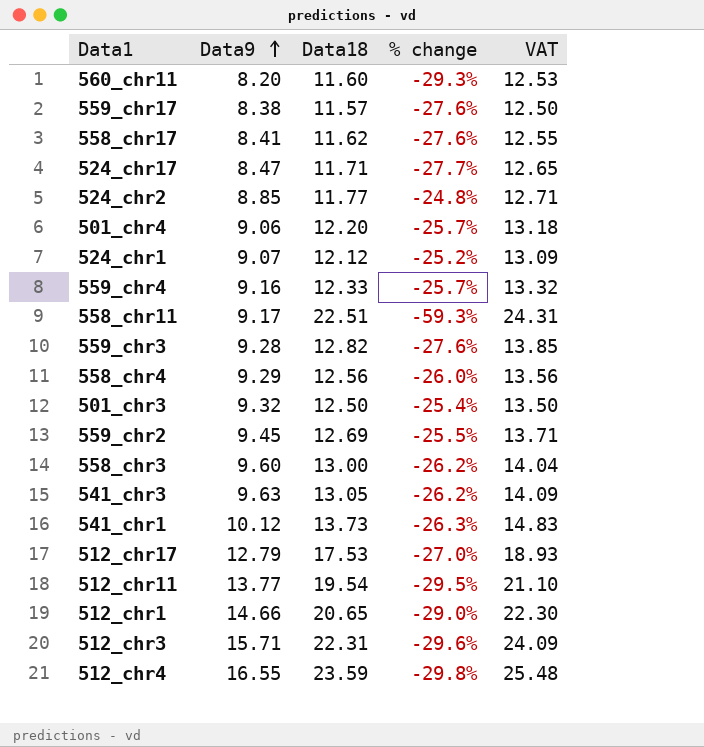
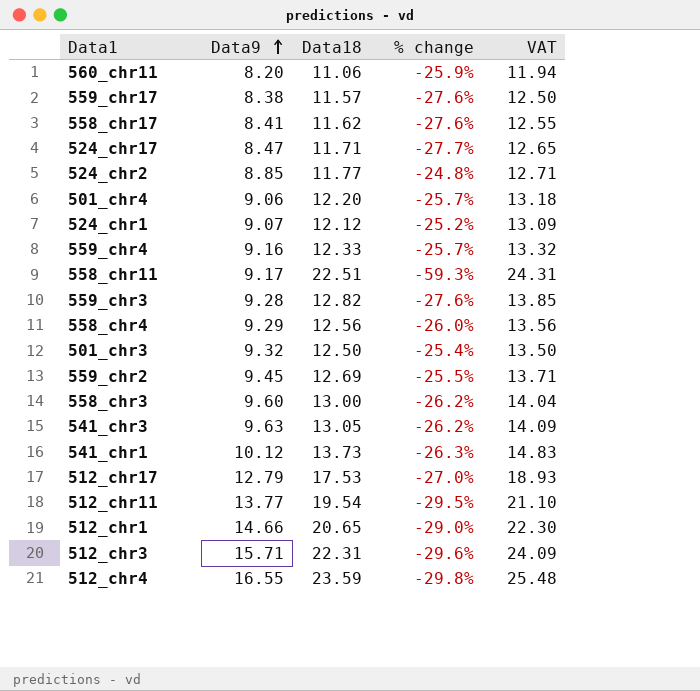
560_chr11 | Data18: 11.60 -> 11.06
560_chr11 | % change: -29.3% -> -25.9%
560_chr11 | VAT: 12.53 -> 11.94

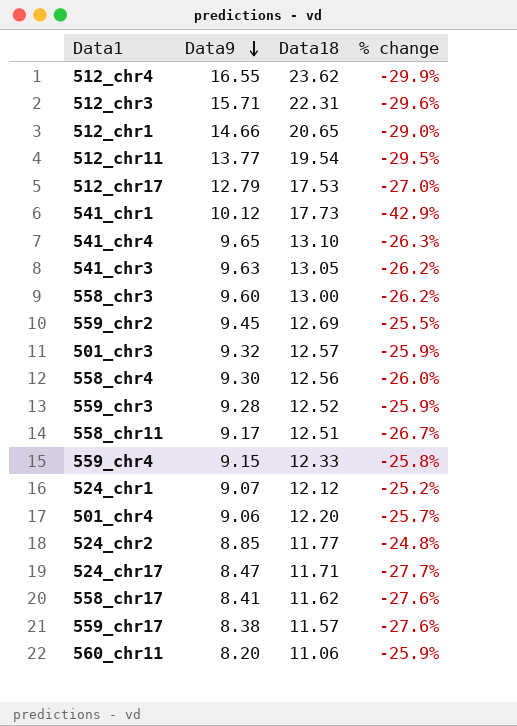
row order: Data9 ascending -> Data9 descending
column VAT | formula: [Data18] * 1.08 -> none
512_chr4 | Data18: 23.59 -> 23.62
512_chr4 | % change: -29.8% -> -29.9%
541_chr1 | Data18: 13.73 -> 17.73
541_chr1 | % change: -26.3% -> -42.9%
row 541_chr4: none -> 9.65 | 13.10 | -26.3%
501_chr3 | Data18: 12.50 -> 12.57
501_chr3 | % change: -25.4% -> -25.9%
558_chr4 | Data9: 9.29 -> 9.30
559_chr3 | Data18: 12.82 -> 12.52
559_chr3 | % change: -27.6% -> -25.9%
558_chr11 | Data18: 22.51 -> 12.51
558_chr11 | % change: -59.3% -> -26.7%
559_chr4 | Data9: 9.16 -> 9.15
559_chr4 | % change: -25.7% -> -25.8%

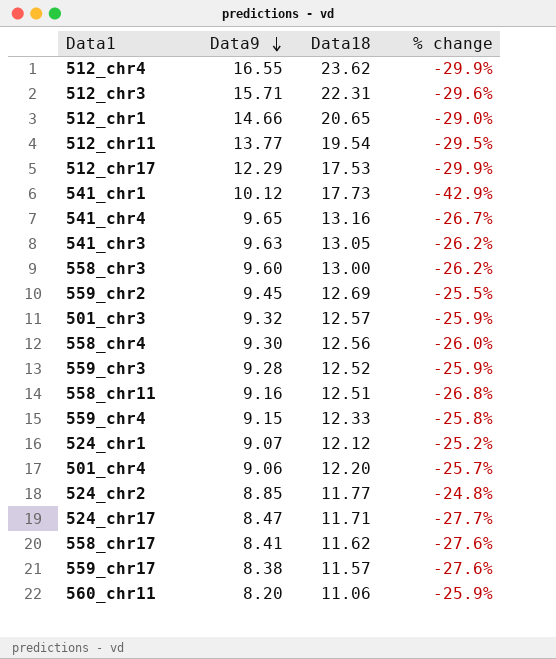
512_chr17 | Data9: 12.79 -> 12.29
512_chr17 | % change: -27.0% -> -29.9%
541_chr4 | Data18: 13.10 -> 13.16
541_chr4 | % change: -26.3% -> -26.7%
558_chr11 | Data9: 9.17 -> 9.16
558_chr11 | % change: -26.7% -> -26.8%

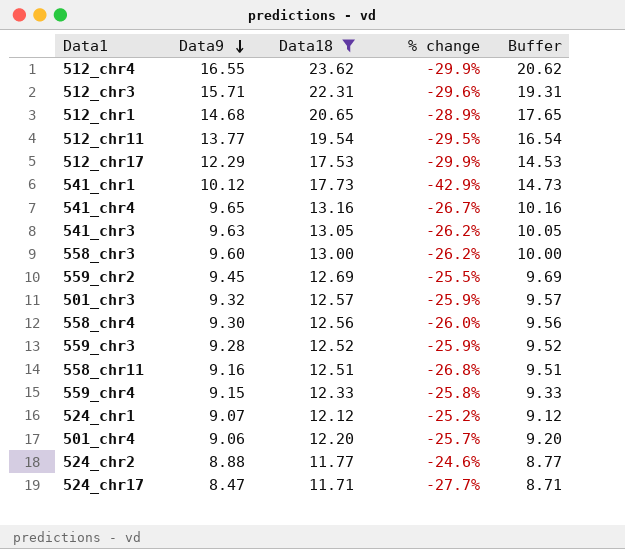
filter: none -> Data18 >= 11.71
column Buffer | formula: none -> [Data18] - 3
512_chr1 | Data9: 14.66 -> 14.68
512_chr1 | % change: -29.0% -> -28.9%
524_chr2 | Data9: 8.85 -> 8.88
524_chr2 | % change: -24.8% -> -24.6%

